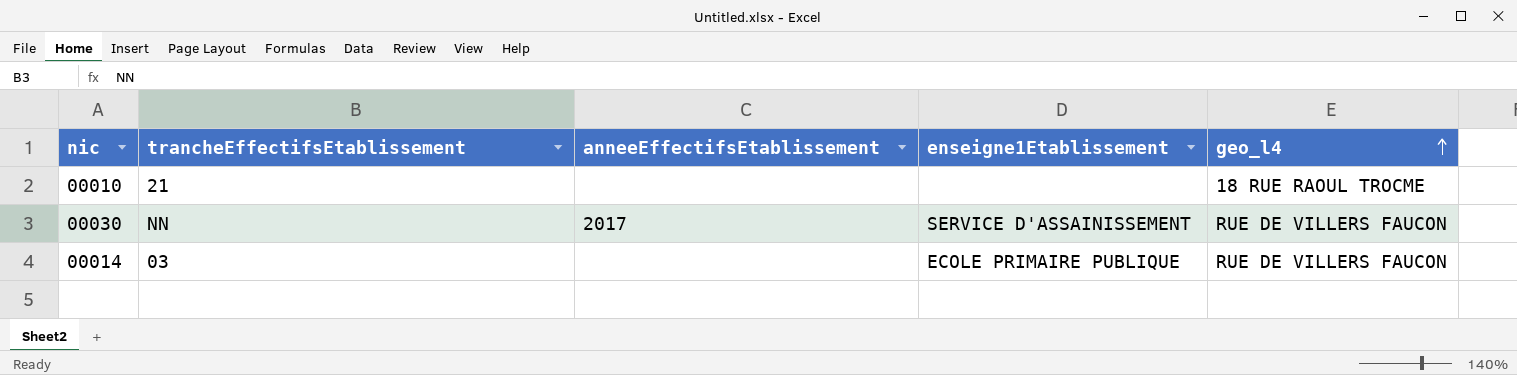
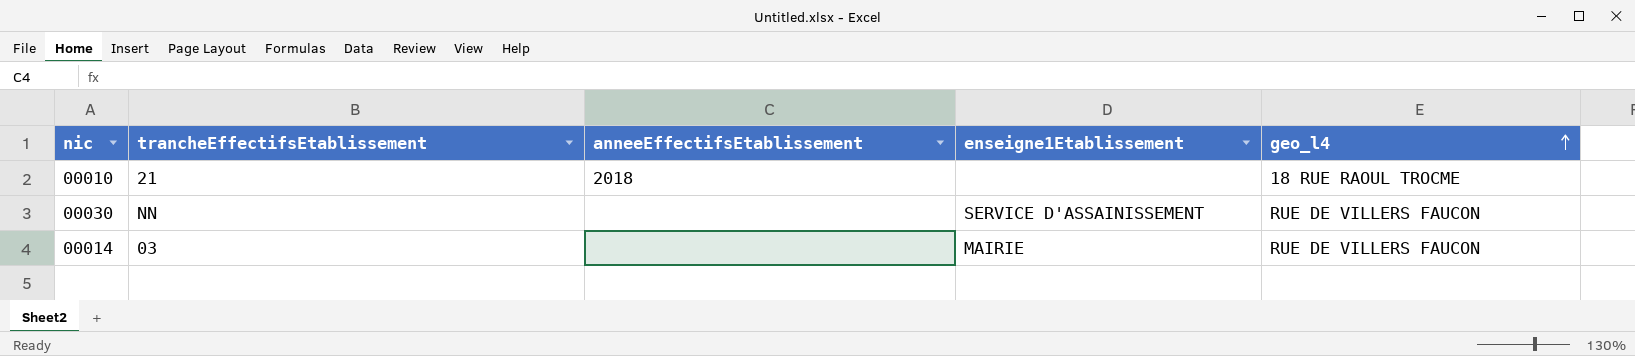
00010 | anneeEffectifsEtablissement: none -> 2018
00030 | anneeEffectifsEtablissement: 2017 -> none
00014 | enseigne1Etablissement: ECOLE PRIMAIRE PUBLIQUE -> MAIRIE

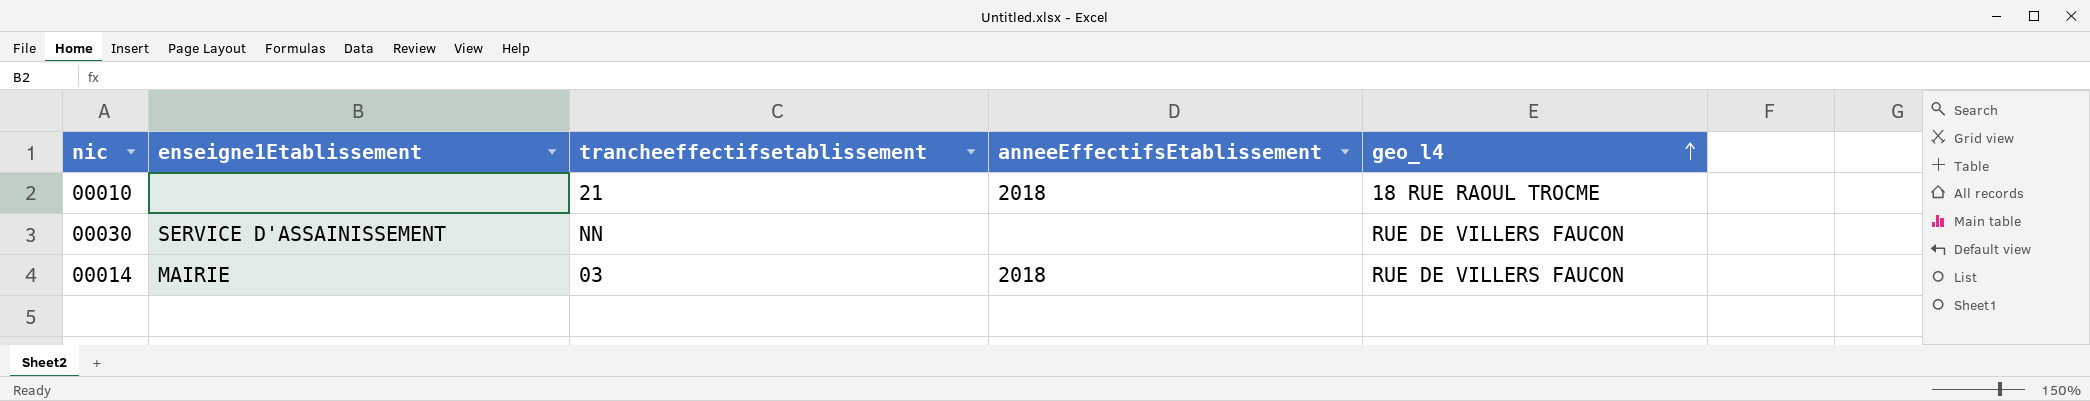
column enseigne1Etablissement | position: 4 -> 2
column name: trancheEffectifsEtablissement -> trancheeffectifsetablissement
00014 | anneeEffectifsEtablissement: none -> 2018

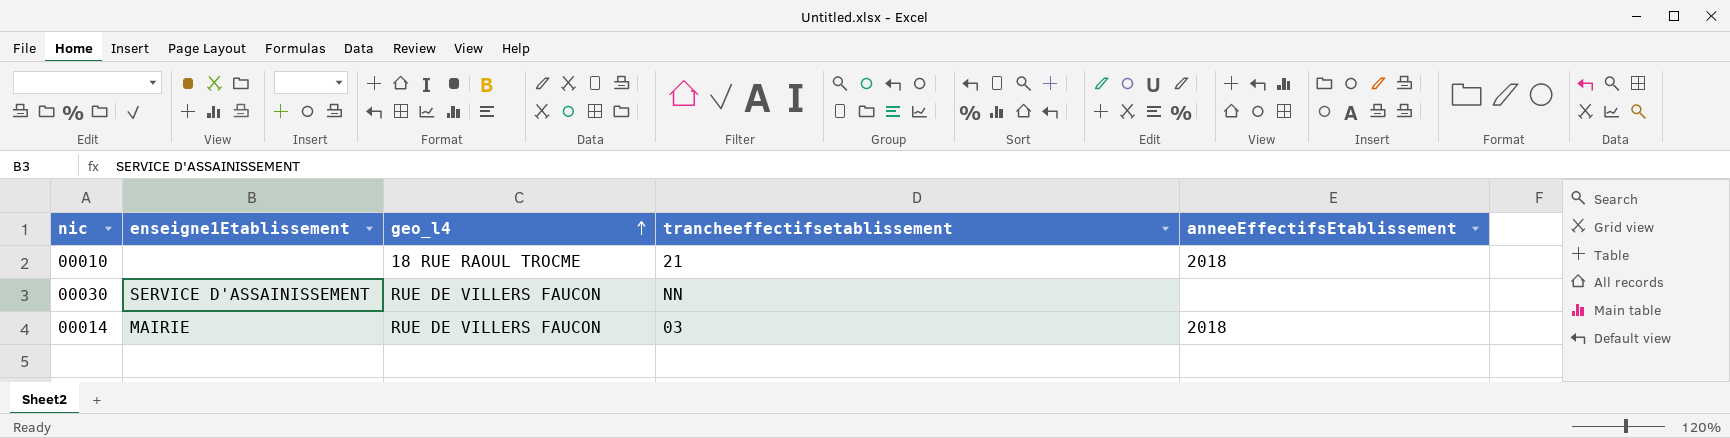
column geo_l4 | position: 5 -> 3

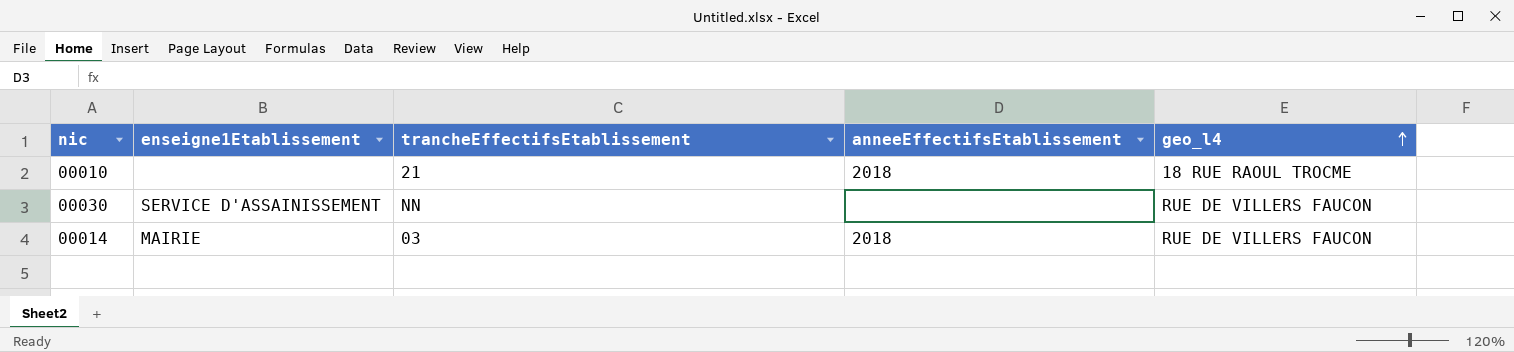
column name: trancheeffectifsetablissement -> trancheEffectifsEtablissement
column geo_l4 | position: 3 -> 5

